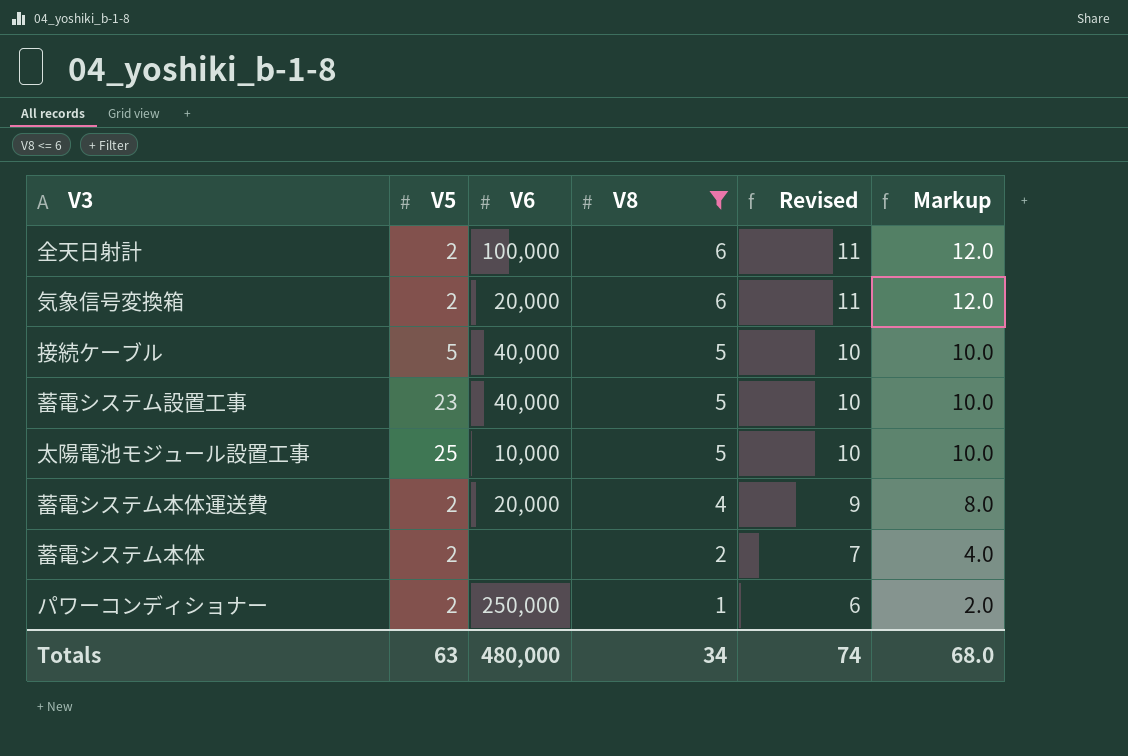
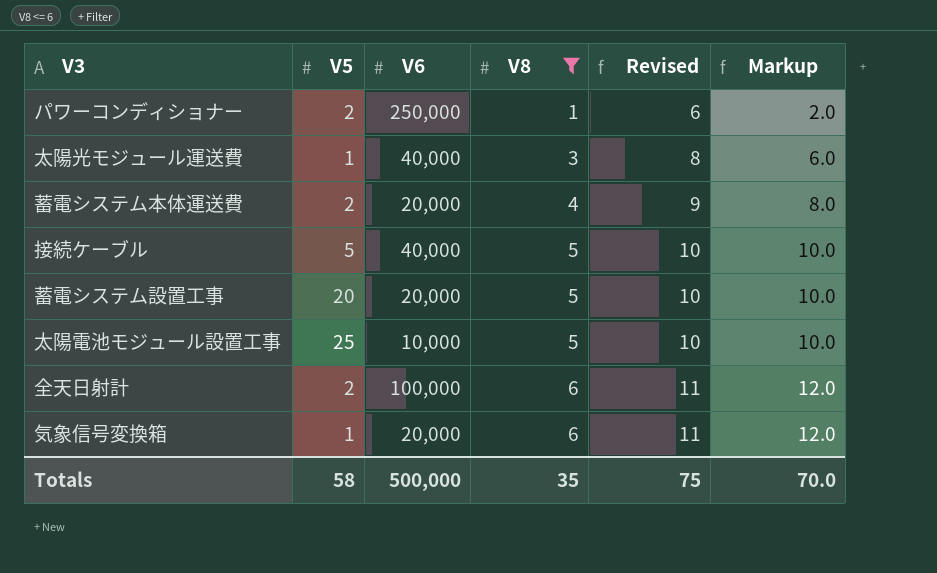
row order: V8 descending -> V8 ascending
row 蓄電システム本体: 2 | none | 2 | 7 | 4.0 -> none
row 太陽光モジュール運送費: none -> 1 | 40,000 | 3 | 8 | 6.0
蓄電システム設置工事 | V5: 23 -> 20
蓄電システム設置工事 | V6: 40,000 -> 20,000
気象信号変換箱 | V5: 2 -> 1
Totals | V5: 63 -> 58
Totals | V6: 480,000 -> 500,000
Totals | V8: 34 -> 35
Totals | Revised: 74 -> 75
Totals | Markup: 68.0 -> 70.0

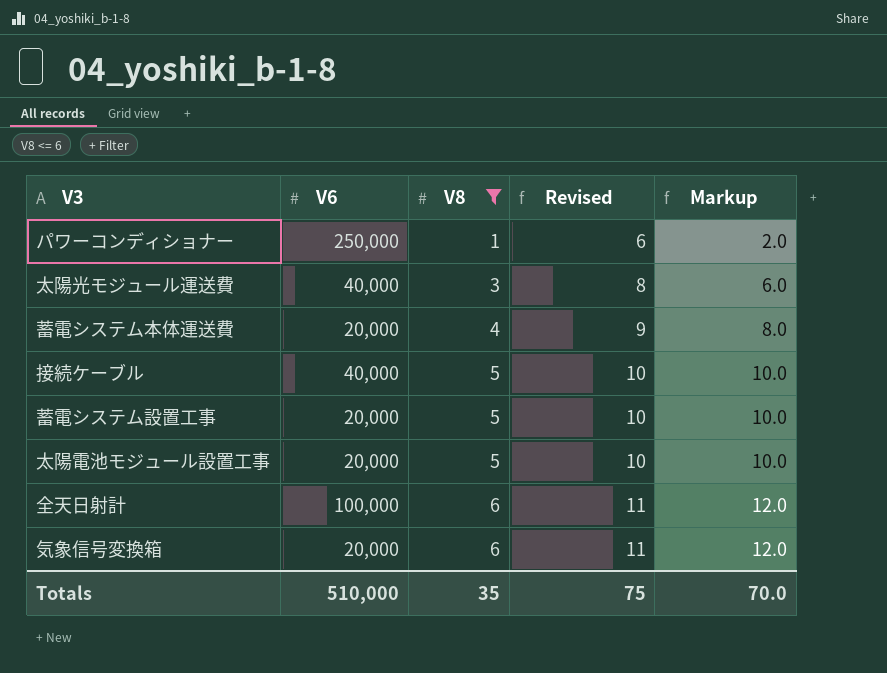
column V5 | position: 2 -> none
太陽電池モジュール設置工事 | V6: 10,000 -> 20,000
Totals | V6: 500,000 -> 510,000

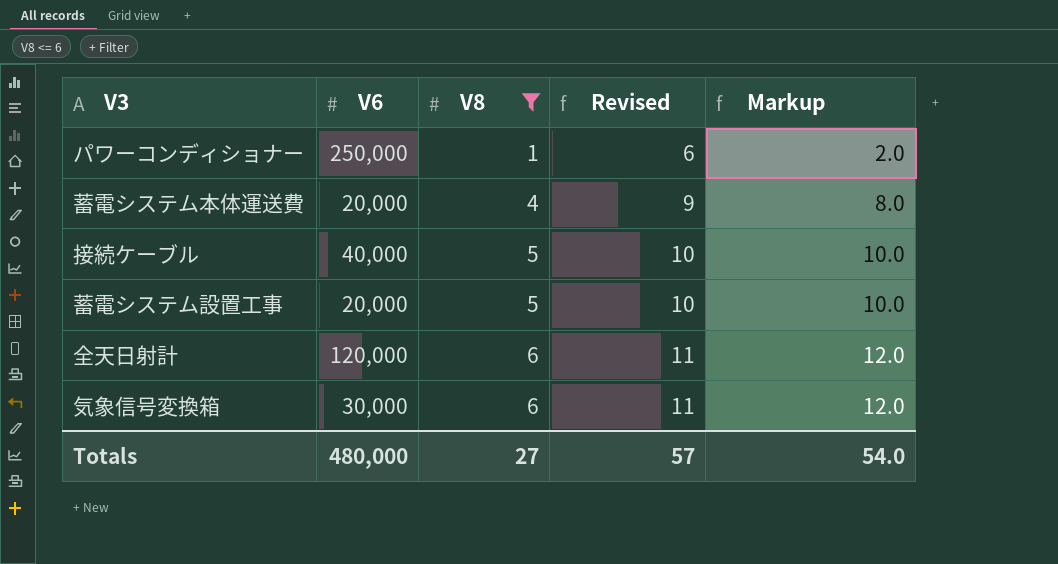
row 太陽光モジュール運送費: 40,000 | 3 | 8 | 6.0 -> none
row 太陽電池モジュール設置工事: 20,000 | 5 | 10 | 10.0 -> none
全天日射計 | V6: 100,000 -> 120,000
気象信号変換箱 | V6: 20,000 -> 30,000
Totals | V6: 510,000 -> 480,000
Totals | V8: 35 -> 27
Totals | Revised: 75 -> 57
Totals | Markup: 70.0 -> 54.0

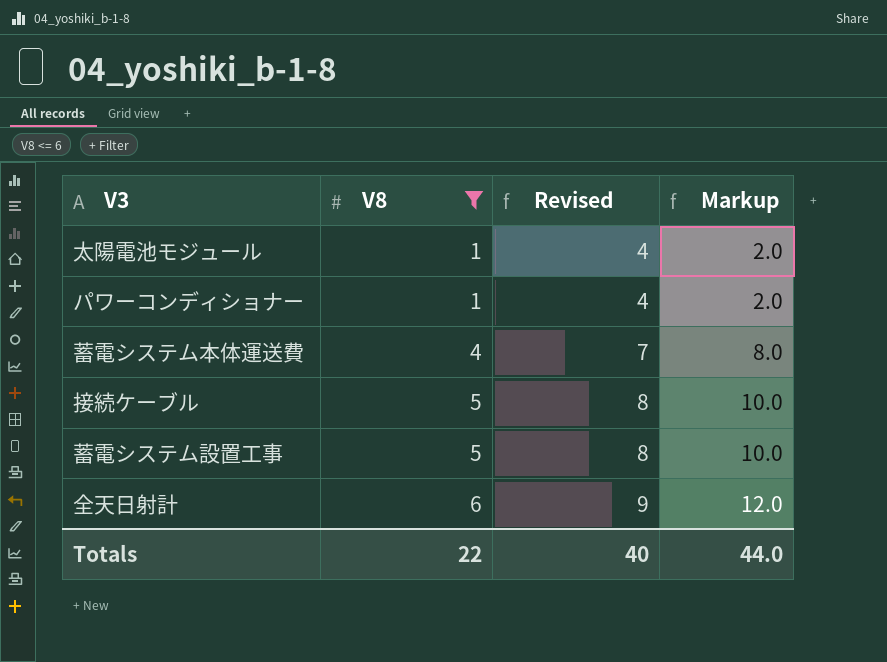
column V6 | position: 2 -> none
column Revised | formula: [V8] + 5 -> [V8] + 3
row 気象信号変換箱: 30,000 | 6 | 11 | 12.0 -> none
row 太陽電池モジュール: none -> 1 | 4 | 2.0
Totals | V8: 27 -> 22
Totals | Revised: 57 -> 40
Totals | Markup: 54.0 -> 44.0

